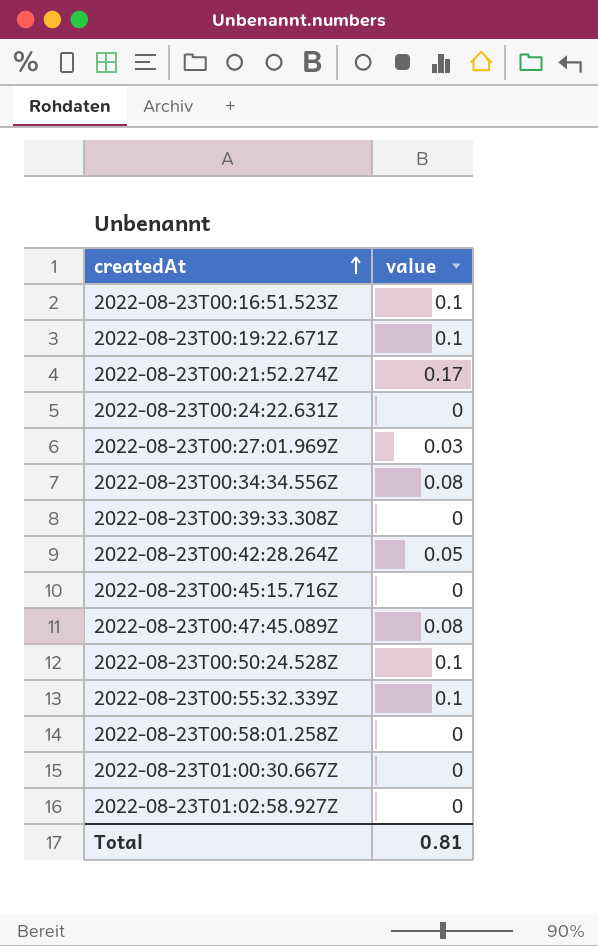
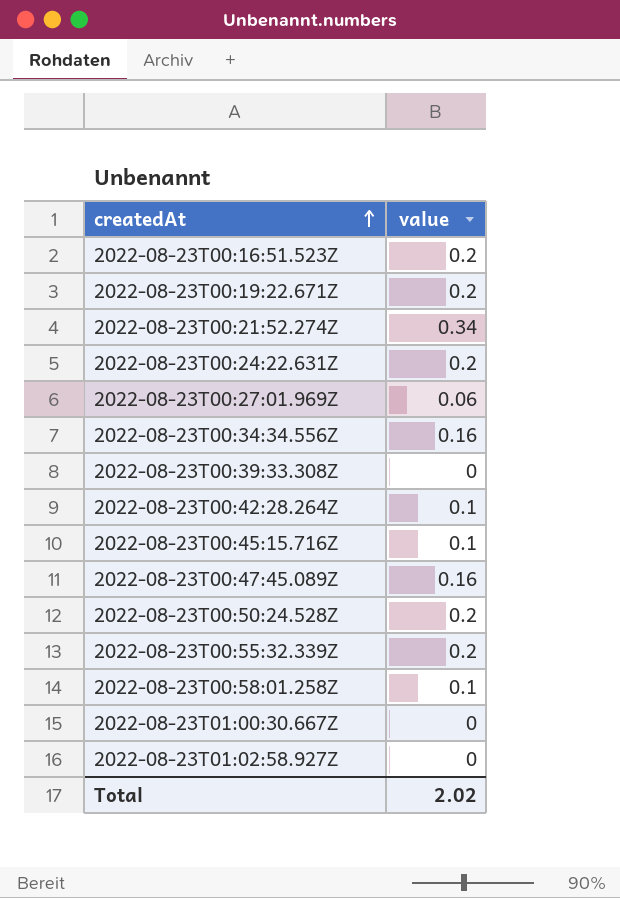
2022-08-23T00:16:51.523Z | value: 0.1 -> 0.2
2022-08-23T00:19:22.671Z | value: 0.1 -> 0.2
2022-08-23T00:21:52.274Z | value: 0.17 -> 0.34
2022-08-23T00:24:22.631Z | value: 0 -> 0.2
2022-08-23T00:27:01.969Z | value: 0.03 -> 0.06
2022-08-23T00:34:34.556Z | value: 0.08 -> 0.16
2022-08-23T00:42:28.264Z | value: 0.05 -> 0.1
2022-08-23T00:45:15.716Z | value: 0 -> 0.1
2022-08-23T00:47:45.089Z | value: 0.08 -> 0.16
2022-08-23T00:50:24.528Z | value: 0.1 -> 0.2
2022-08-23T00:55:32.339Z | value: 0.1 -> 0.2
2022-08-23T00:58:01.258Z | value: 0 -> 0.1
Total | value: 0.81 -> 2.02

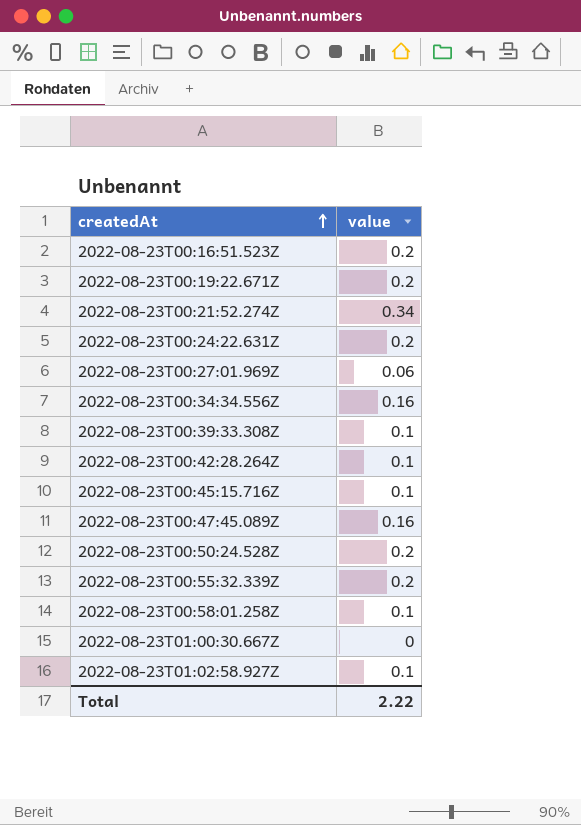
2022-08-23T00:39:33.308Z | value: 0 -> 0.1
2022-08-23T01:02:58.927Z | value: 0 -> 0.1
Total | value: 2.02 -> 2.22

